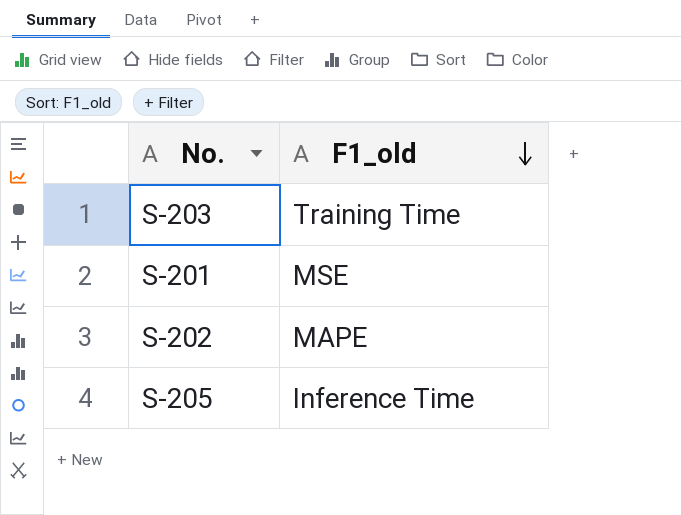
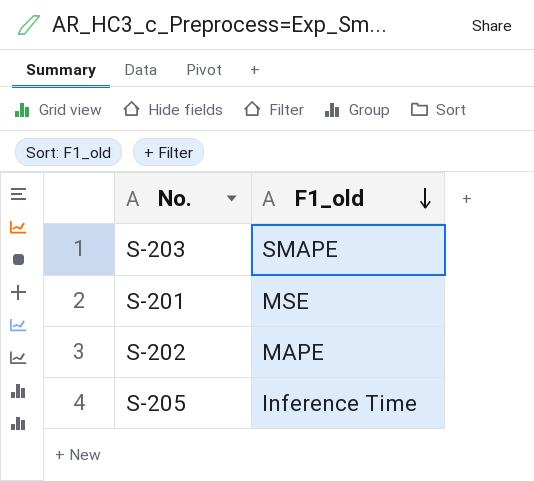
S-203 | F1_old: Training Time -> SMAPE

